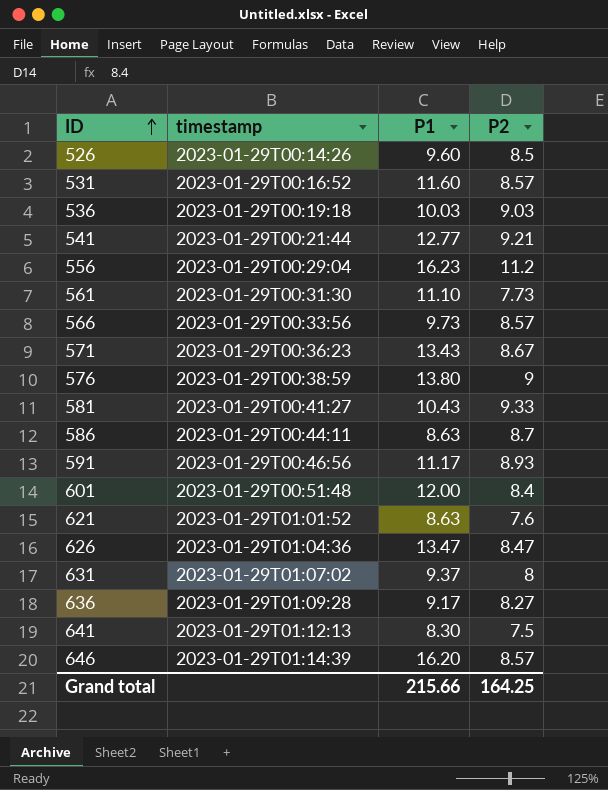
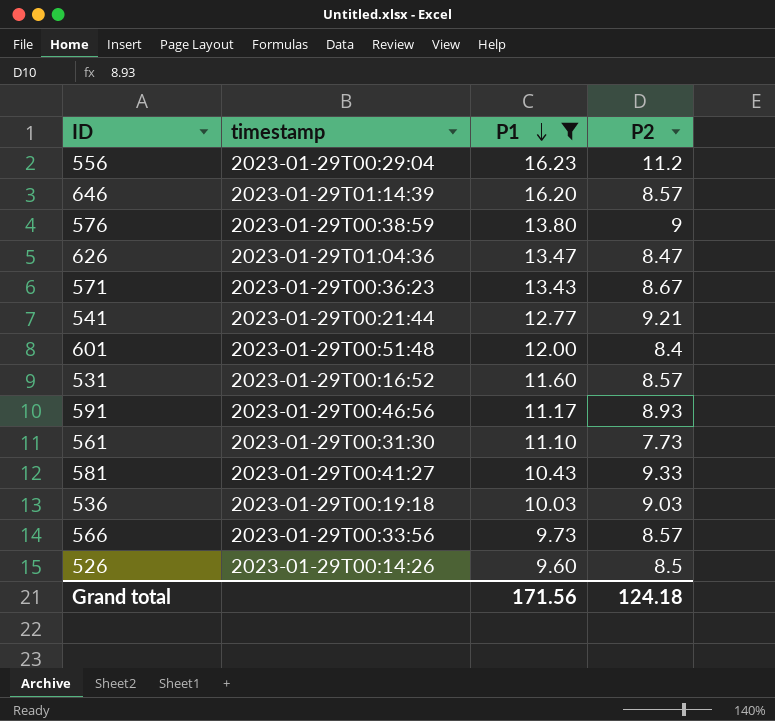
filter: none -> P1 >= 9.60
row order: ID ascending -> P1 descending
Grand total | P1: 215.66 -> 171.56
Grand total | P2: 164.25 -> 124.18

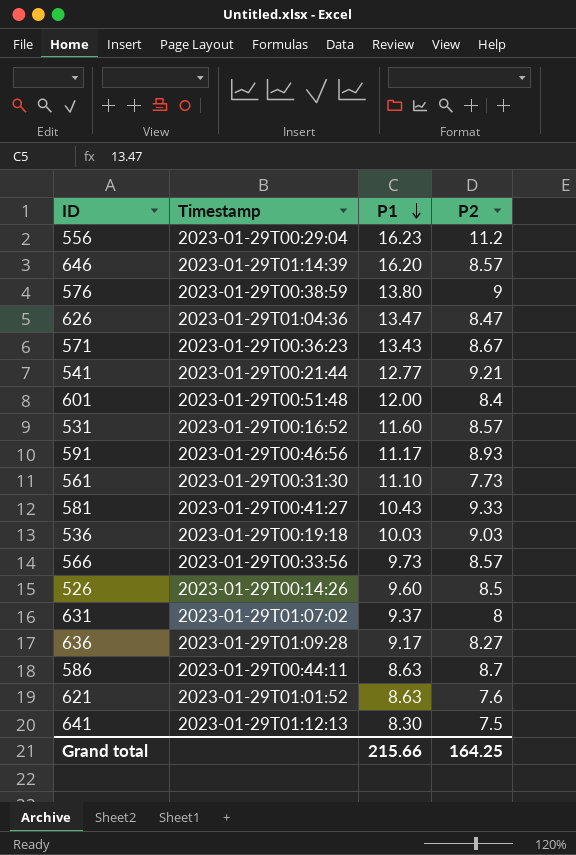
filter: P1 >= 9.60 -> none
column name: timestamp -> Timestamp
Grand total | P1: 171.56 -> 215.66
Grand total | P2: 124.18 -> 164.25

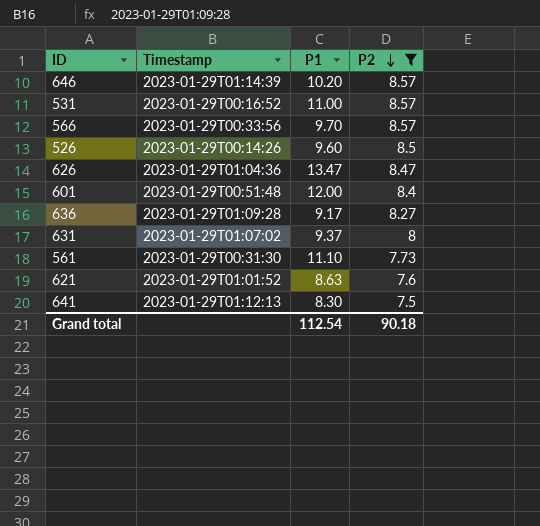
filter: none -> P2 <= 8.57
row order: P1 descending -> P2 descending
646 | P1: 16.20 -> 10.20
531 | P1: 11.60 -> 11.00
566 | P1: 9.73 -> 9.70
Grand total | P1: 215.66 -> 112.54
Grand total | P2: 164.25 -> 90.18

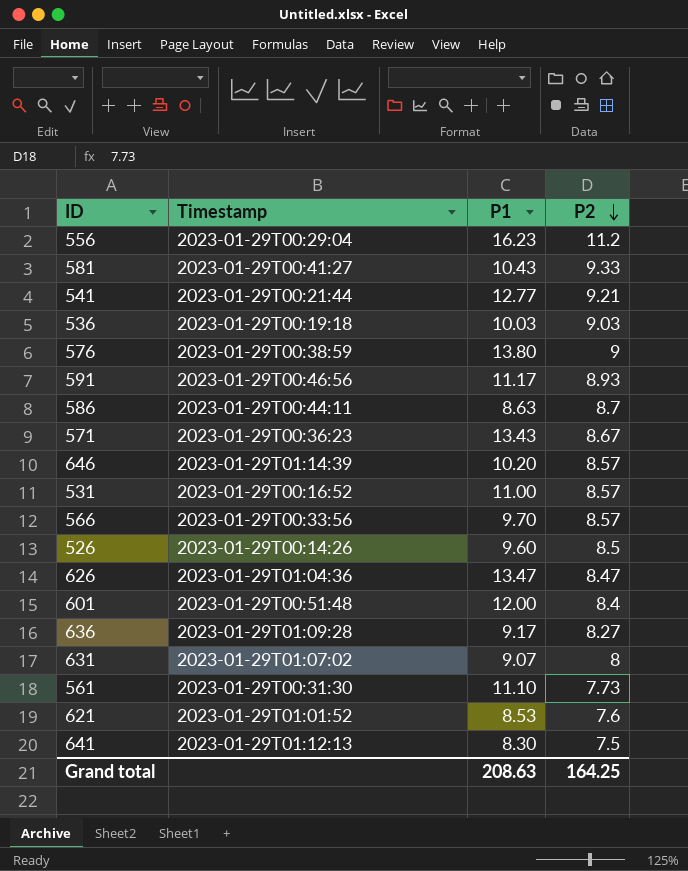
filter: P2 <= 8.57 -> none
631 | P1: 9.37 -> 9.07
621 | P1: 8.63 -> 8.53
Grand total | P1: 112.54 -> 208.63
Grand total | P2: 90.18 -> 164.25

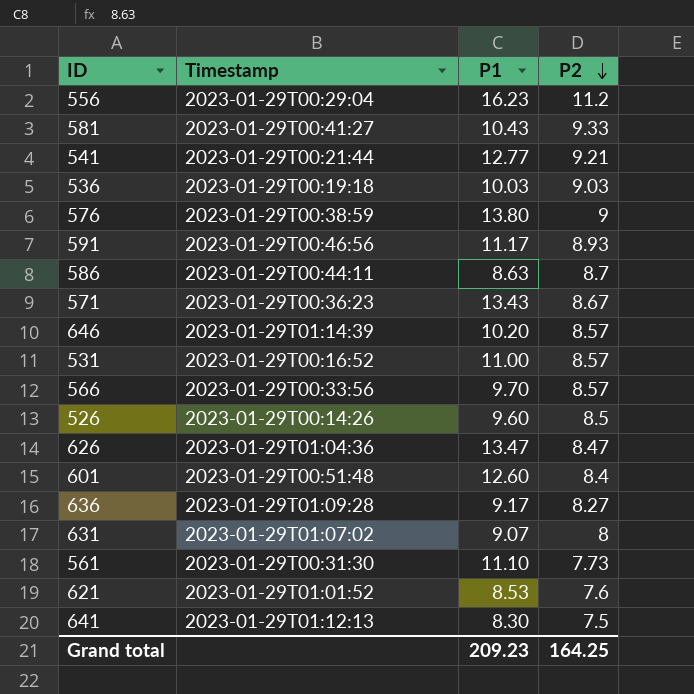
601 | P1: 12.00 -> 12.60
Grand total | P1: 208.63 -> 209.23

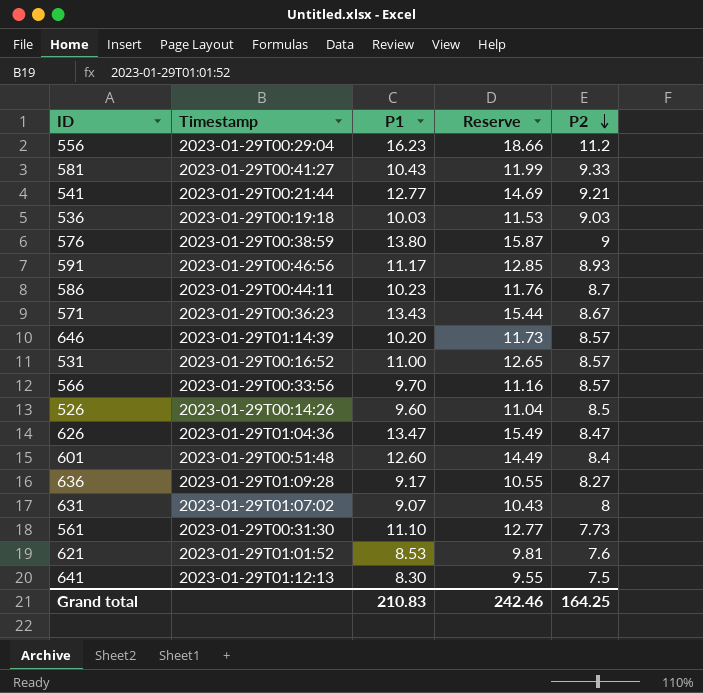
column Reserve | formula: none -> [P1] * 1.15
586 | P1: 8.63 -> 10.23
Grand total | P1: 209.23 -> 210.83

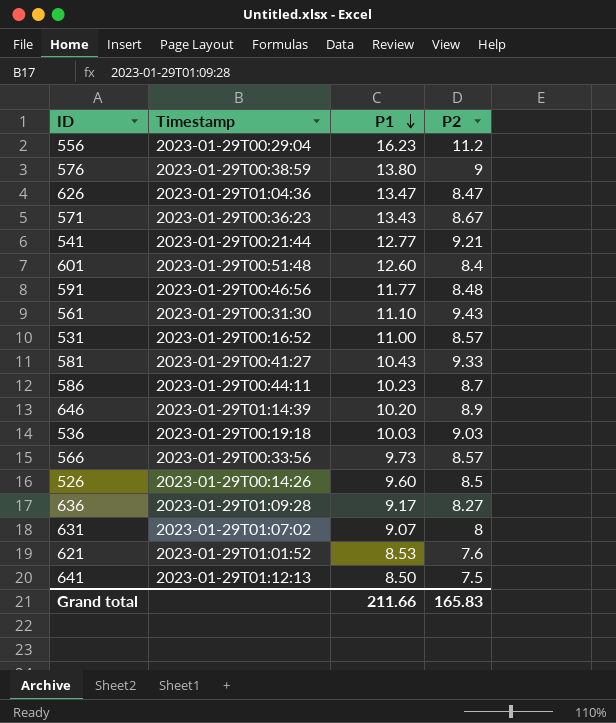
row order: P2 descending -> P1 descending
column Reserve | formula: [P1] * 1.15 -> none
591 | P1: 11.17 -> 11.77
591 | P2: 8.93 -> 8.48
561 | P2: 7.73 -> 9.43
646 | P2: 8.57 -> 8.9
566 | P1: 9.70 -> 9.73
641 | P1: 8.30 -> 8.50
Grand total | P1: 210.83 -> 211.66
Grand total | P2: 164.25 -> 165.83

